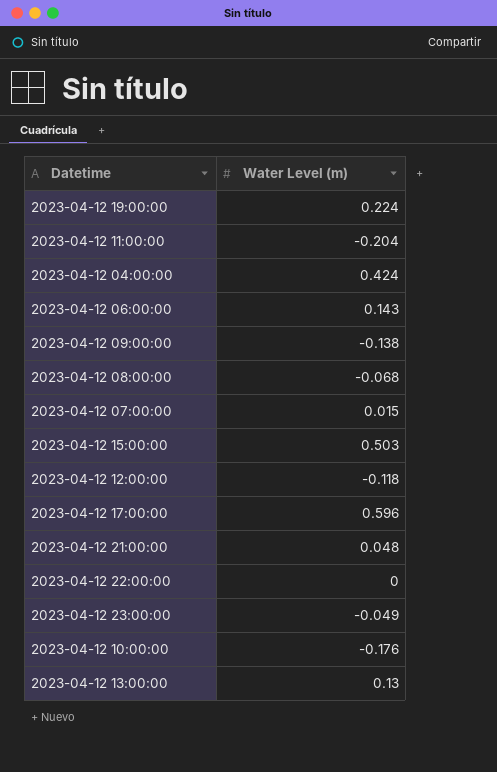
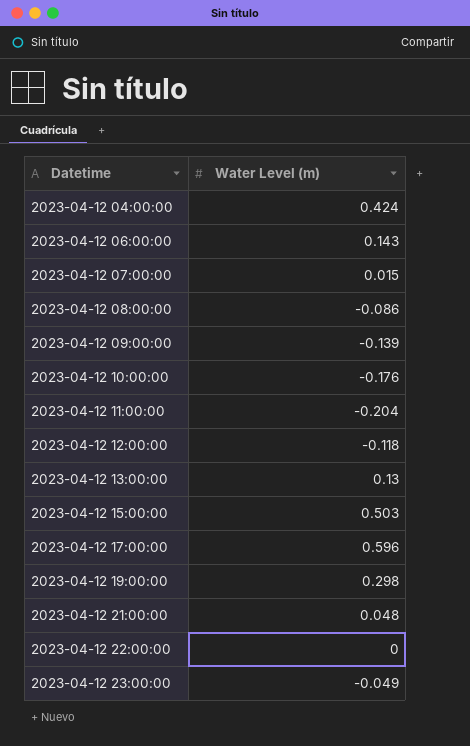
row order: none -> Datetime ascending
2023-04-12 08:00:00 | Water Level (m): -0.068 -> -0.086
2023-04-12 09:00:00 | Water Level (m): -0.138 -> -0.139
2023-04-12 19:00:00 | Water Level (m): 0.224 -> 0.298

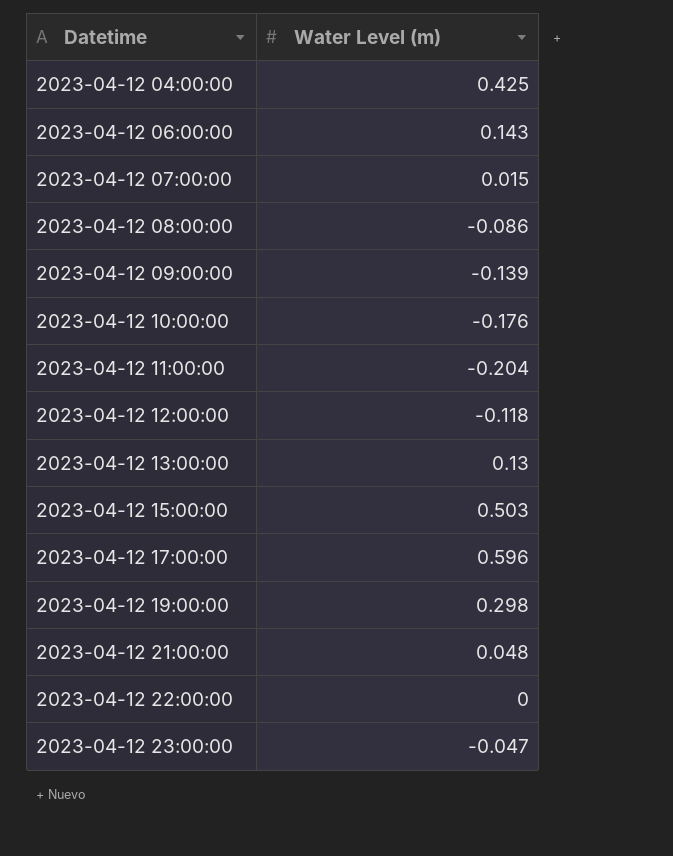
2023-04-12 04:00:00 | Water Level (m): 0.424 -> 0.425
2023-04-12 23:00:00 | Water Level (m): -0.049 -> -0.047

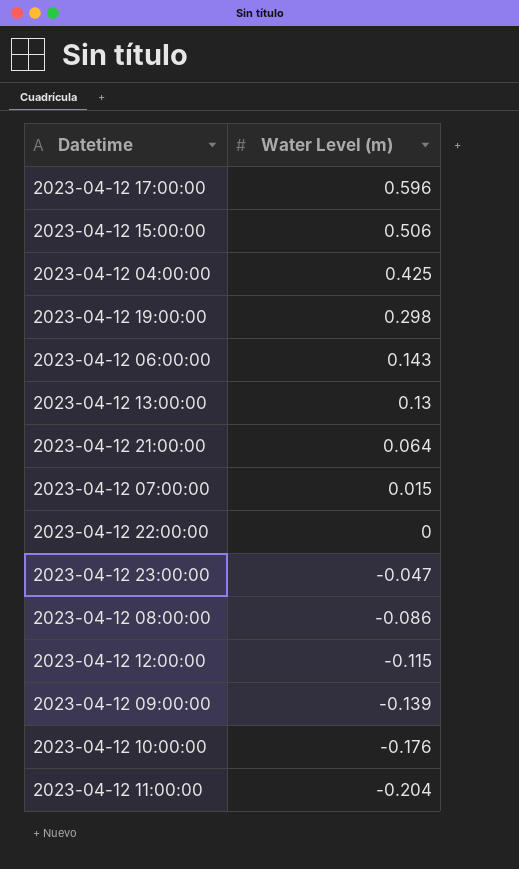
row order: Datetime ascending -> Water Level (m) descending
2023-04-12 15:00:00 | Water Level (m): 0.503 -> 0.506
2023-04-12 21:00:00 | Water Level (m): 0.048 -> 0.064
2023-04-12 12:00:00 | Water Level (m): -0.118 -> -0.115

